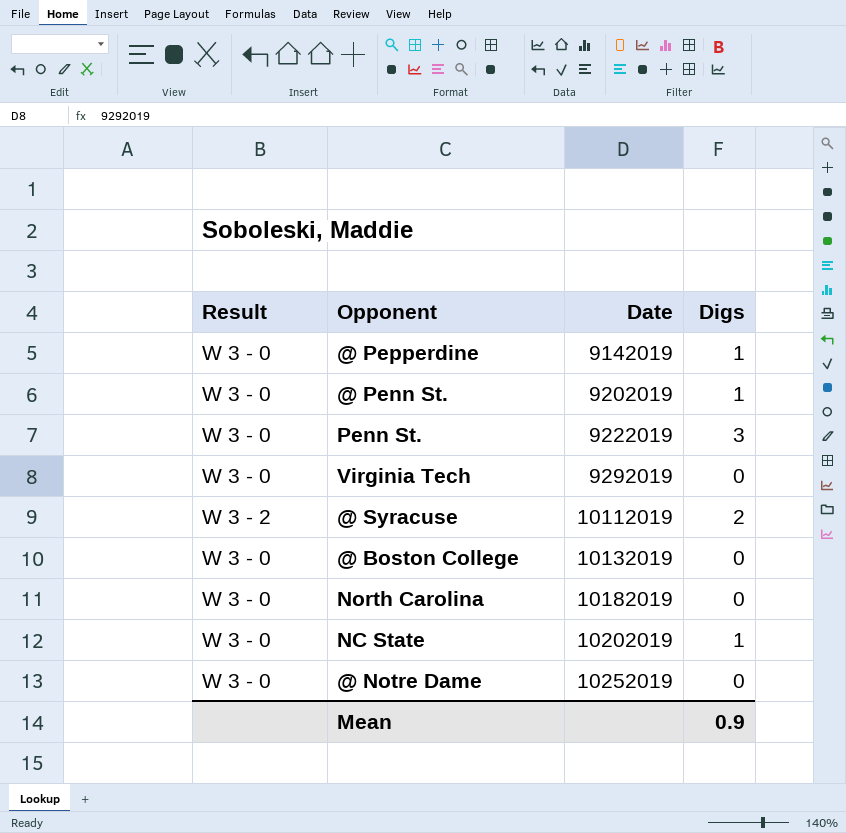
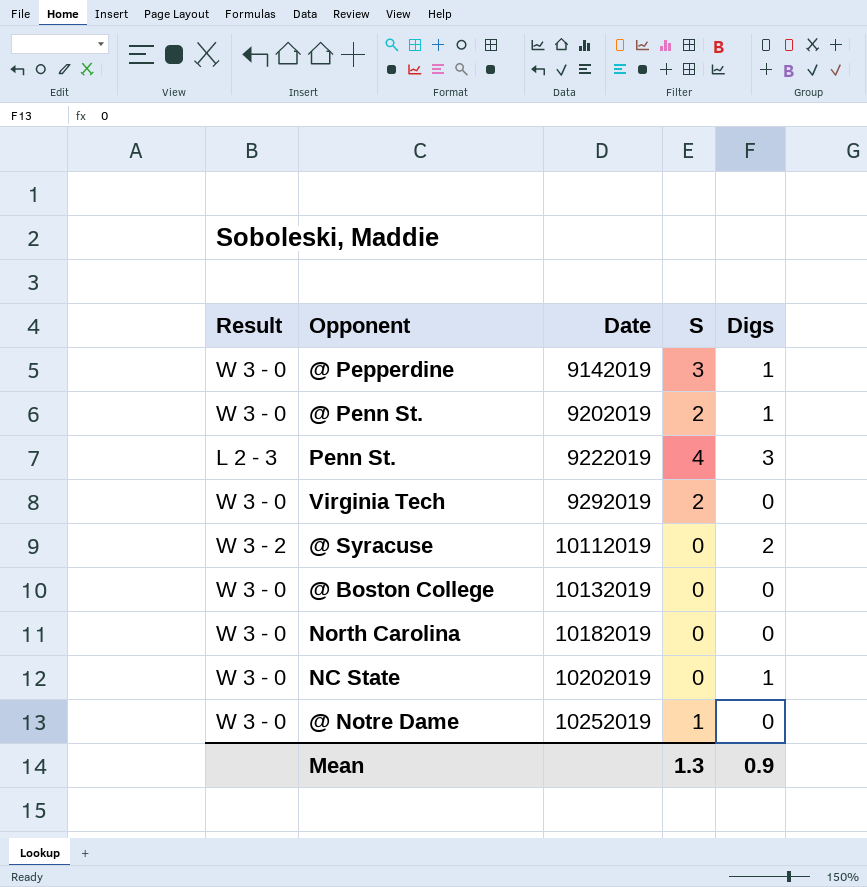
column S | position: none -> 4
Penn St. | Result: W 3 - 0 -> L 2 - 3

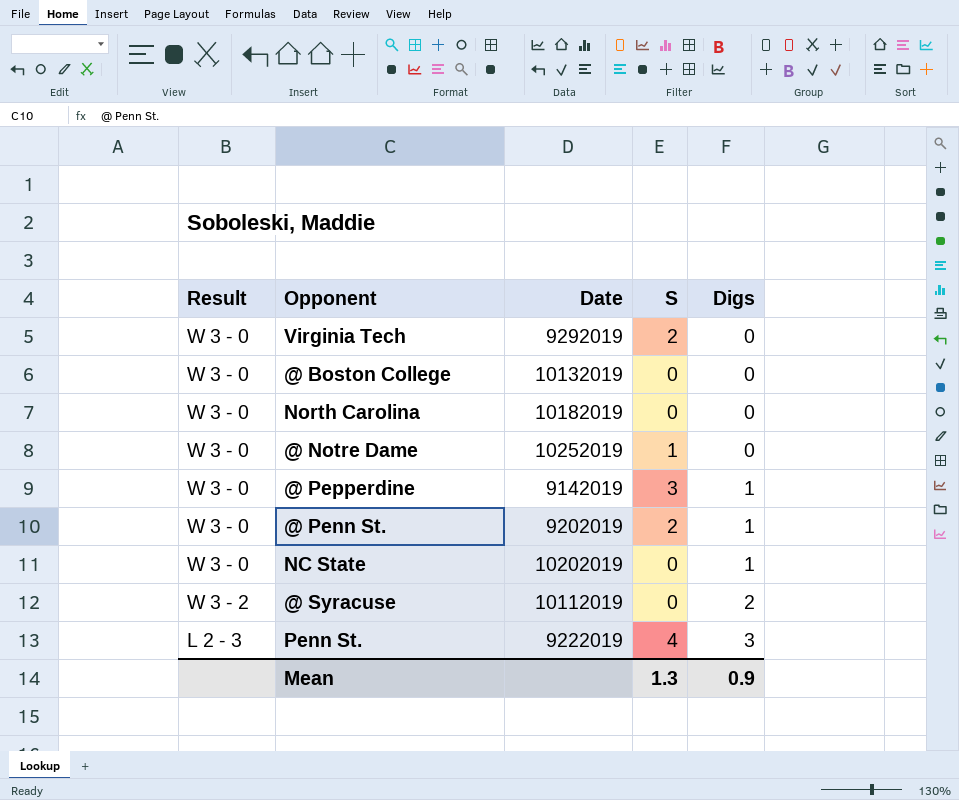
row order: Date ascending -> Digs ascending

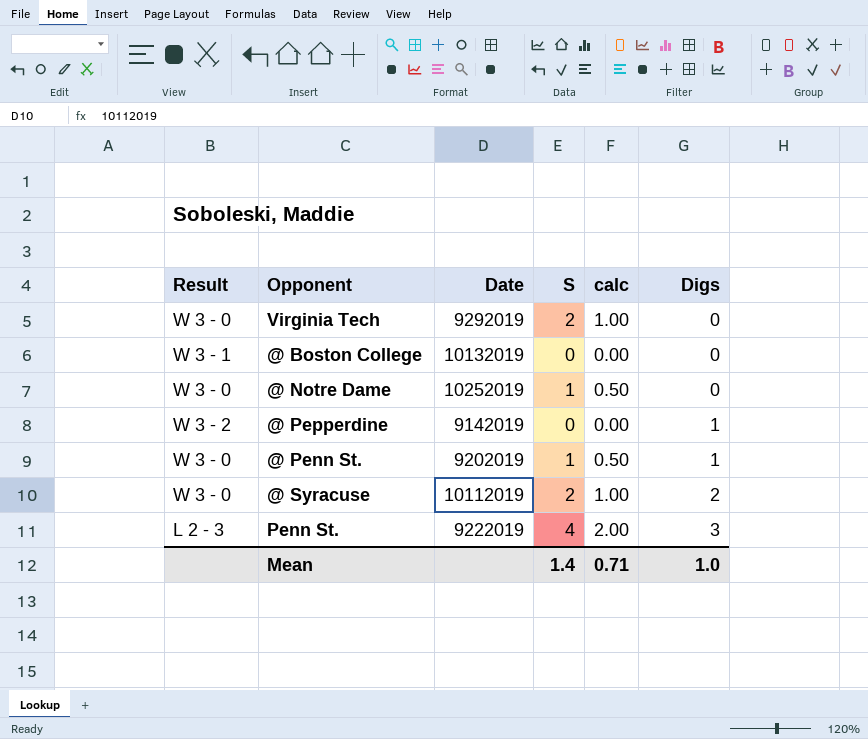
column calc | formula: none -> [S] * 0.5
row North Carolina: W 3 - 0 | 10182019 | 0 | 0 -> none
row NC State: W 3 - 0 | 10202019 | 0 | 1 -> none
@ Boston College | Result: W 3 - 0 -> W 3 - 1
@ Pepperdine | Result: W 3 - 0 -> W 3 - 2
@ Pepperdine | S: 3 -> 0
@ Penn St. | S: 2 -> 1
@ Syracuse | Result: W 3 - 2 -> W 3 - 0
@ Syracuse | S: 0 -> 2
Mean | S: 1.3 -> 1.4
Mean | Digs: 0.9 -> 1.0

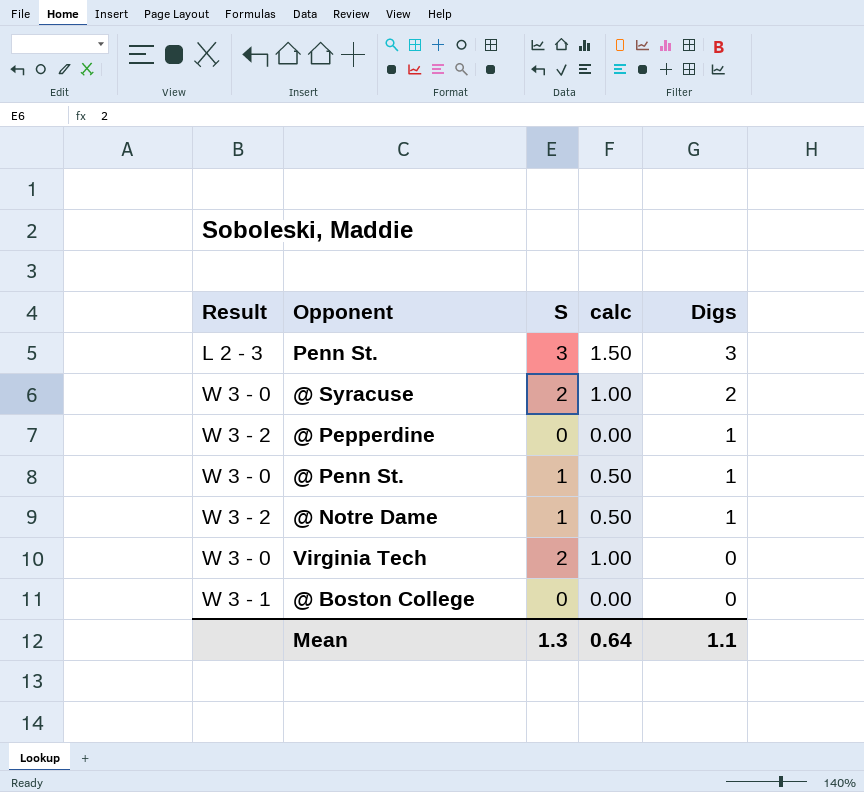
row order: Digs ascending -> Digs descending
column Date | position: 3 -> none
Penn St. | S: 4 -> 3
Penn St. | calc: 2.00 -> 1.50
@ Notre Dame | Result: W 3 - 0 -> W 3 - 2
@ Notre Dame | Digs: 0 -> 1
Mean | S: 1.4 -> 1.3
Mean | calc: 0.71 -> 0.64
Mean | Digs: 1.0 -> 1.1

